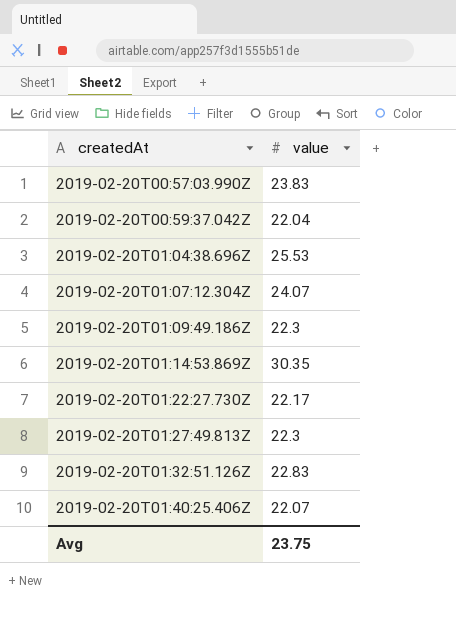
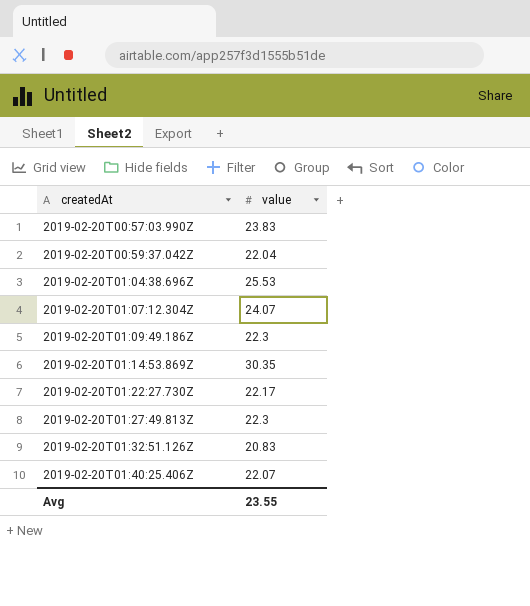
2019-02-20T01:32:51.126Z | value: 22.83 -> 20.83
Avg | value: 23.75 -> 23.55

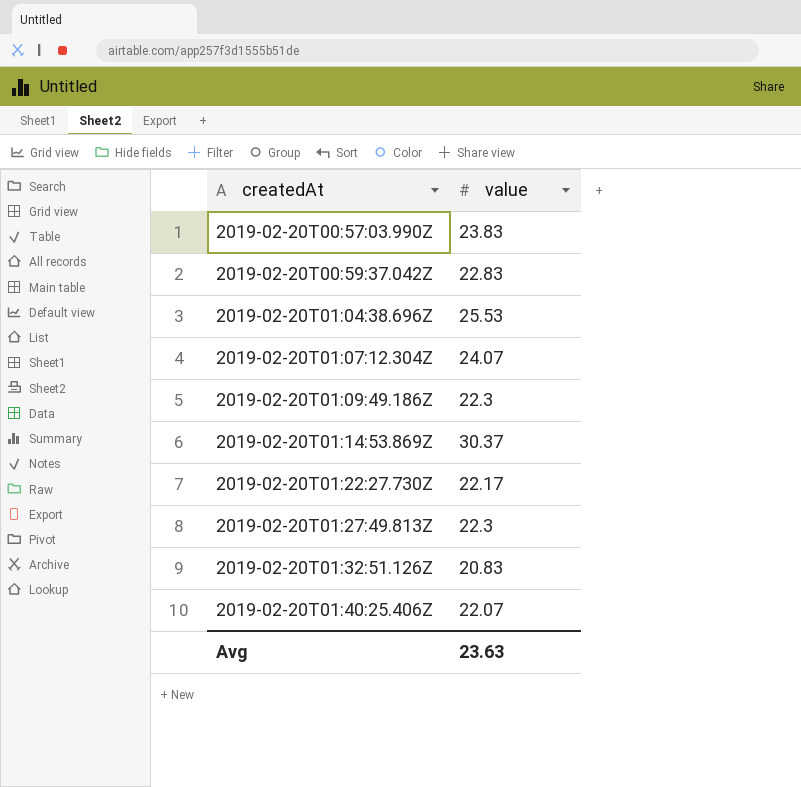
2019-02-20T00:59:37.042Z | value: 22.04 -> 22.83
2019-02-20T01:14:53.869Z | value: 30.35 -> 30.37
Avg | value: 23.55 -> 23.63

